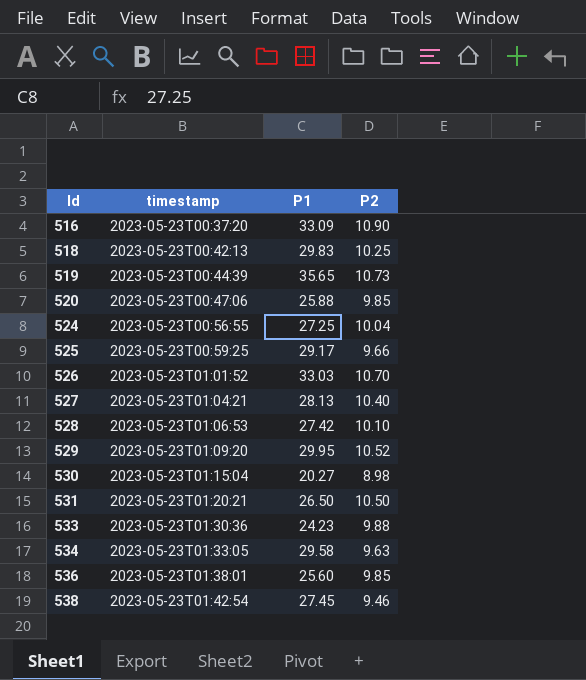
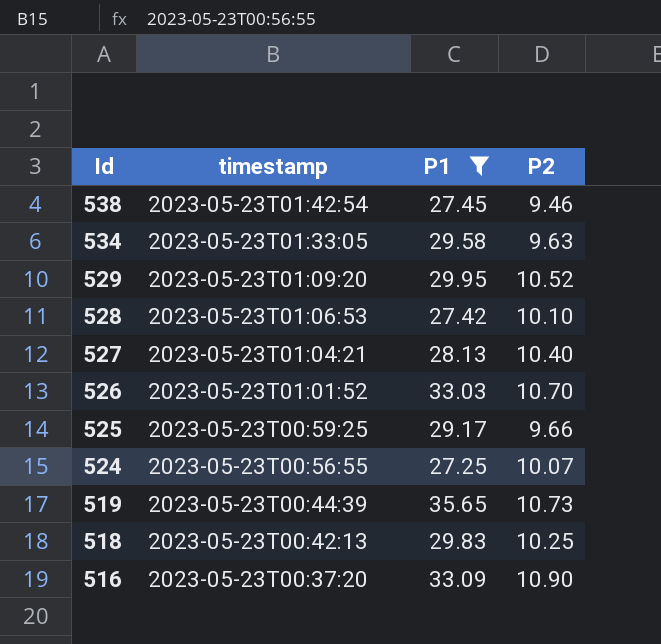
filter: none -> P1 >= 27.25
row order: Id ascending -> Id descending
524 | P2: 10.04 -> 10.07

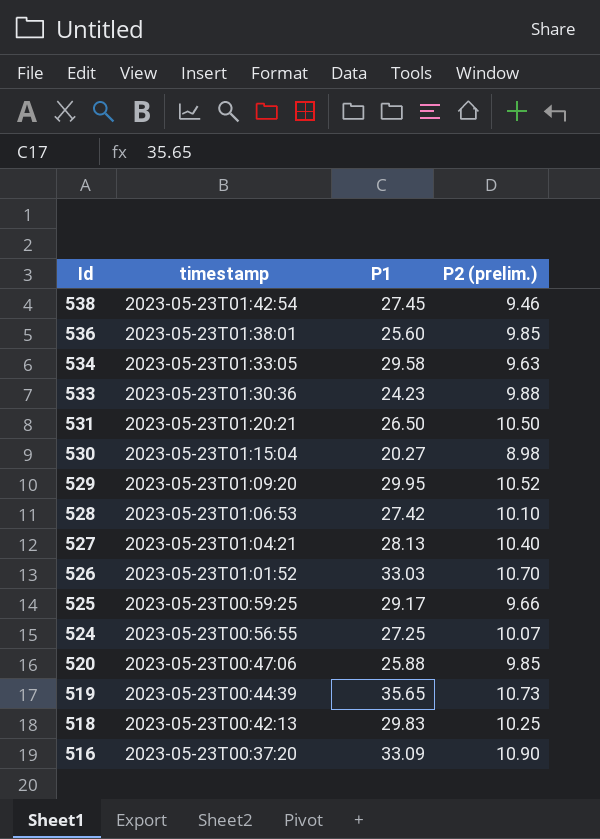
filter: P1 >= 27.25 -> none
column name: P2 -> P2 (prelim.)

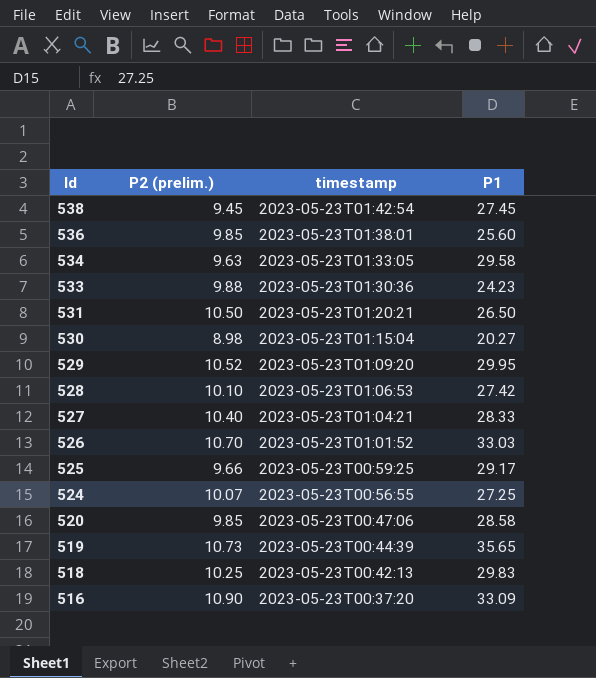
column P2 (prelim.) | position: 4 -> 2
538 | P2 (prelim.): 9.46 -> 9.45
527 | P1: 28.13 -> 28.33
520 | P1: 25.88 -> 28.58

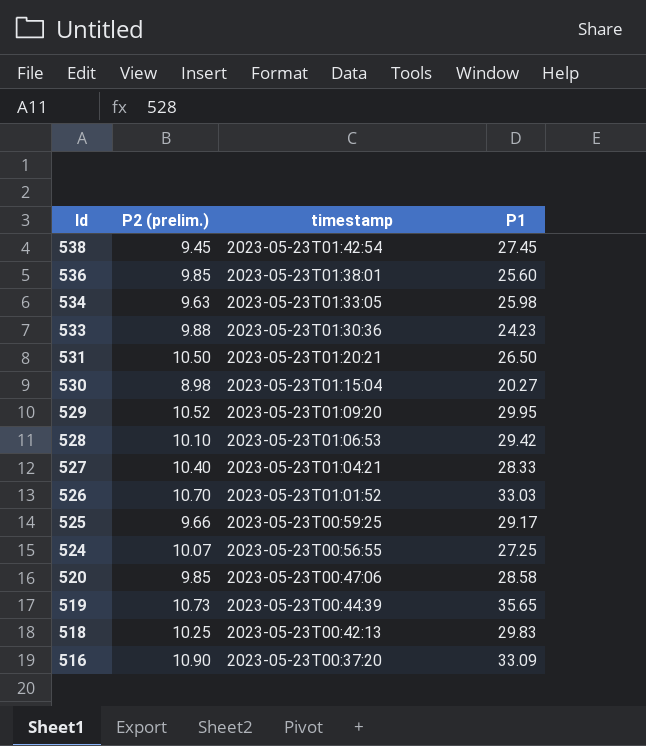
534 | P1: 29.58 -> 25.98
528 | P1: 27.42 -> 29.42

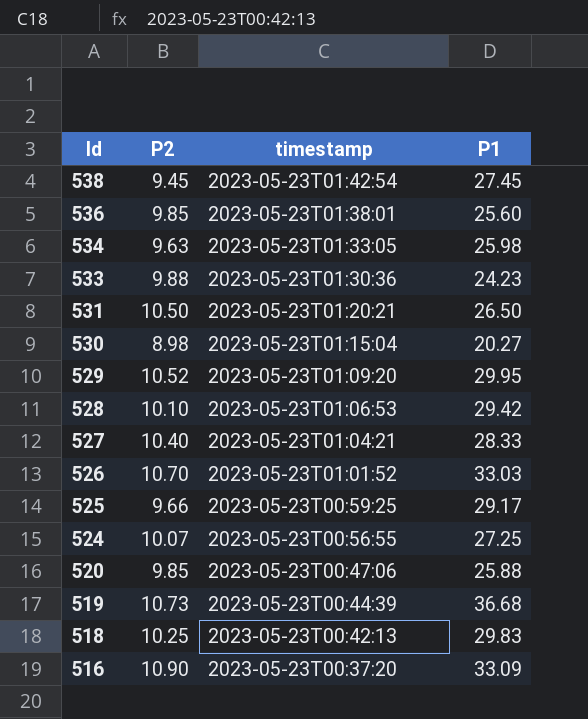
column name: P2 (prelim.) -> P2
520 | P1: 28.58 -> 25.88
519 | P1: 35.65 -> 36.68

